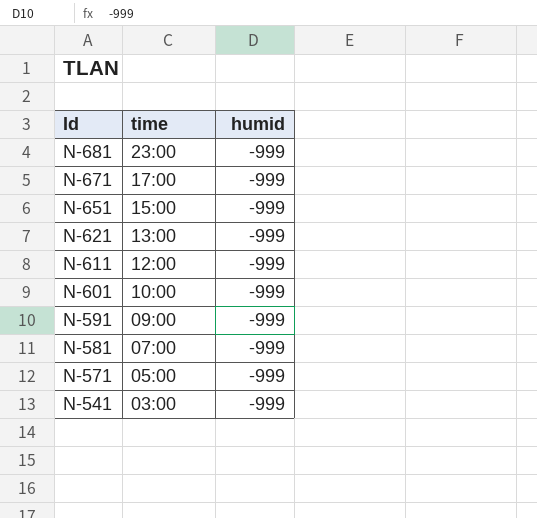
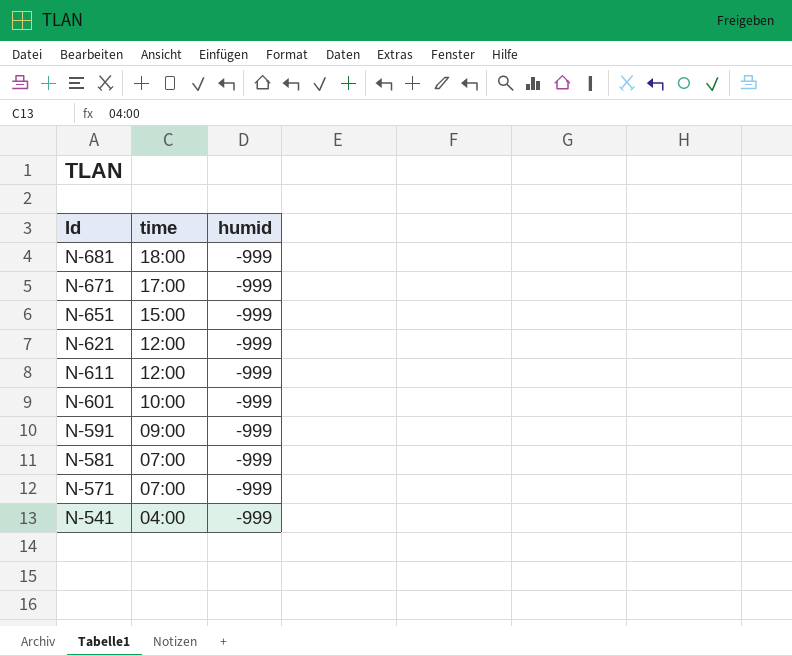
N-681 | time: 23:00 -> 18:00
N-621 | time: 13:00 -> 12:00
N-571 | time: 05:00 -> 07:00
N-541 | time: 03:00 -> 04:00

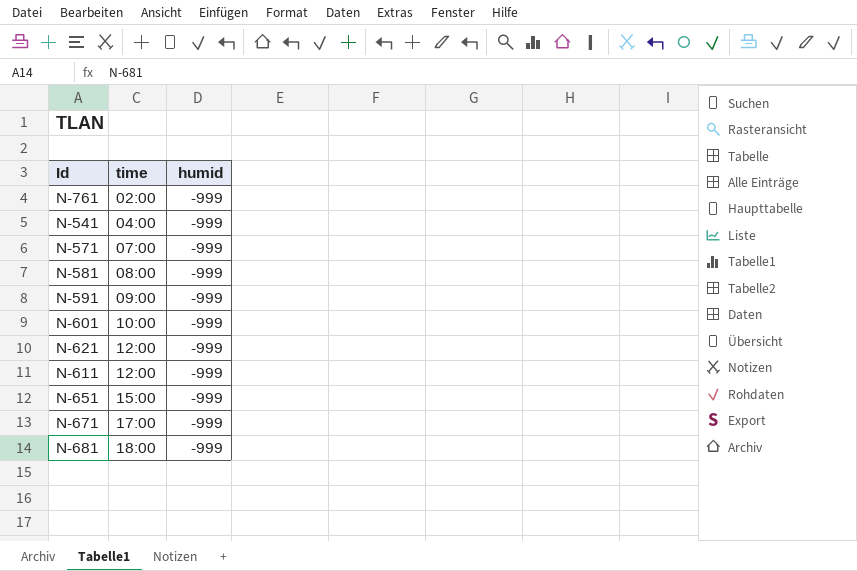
row order: Id descending -> time ascending
row N-761: none -> 02:00 | -999
N-581 | time: 07:00 -> 08:00

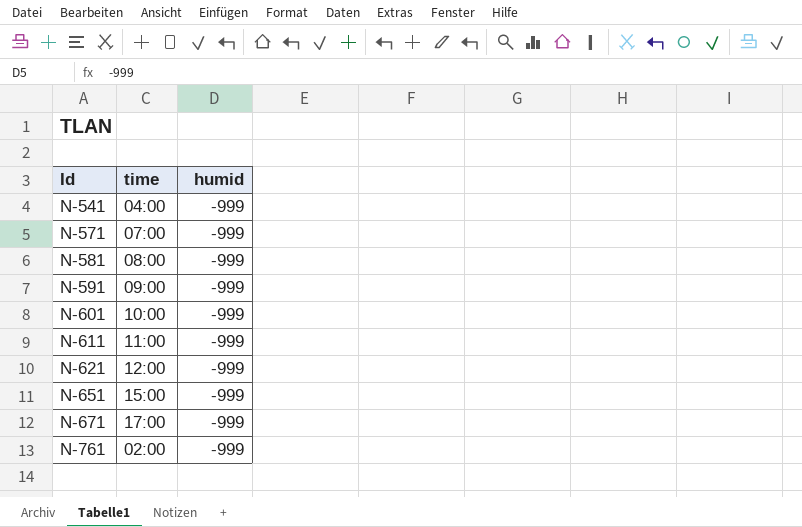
row order: time ascending -> Id ascending
row N-681: 18:00 | -999 -> none
N-611 | time: 12:00 -> 11:00

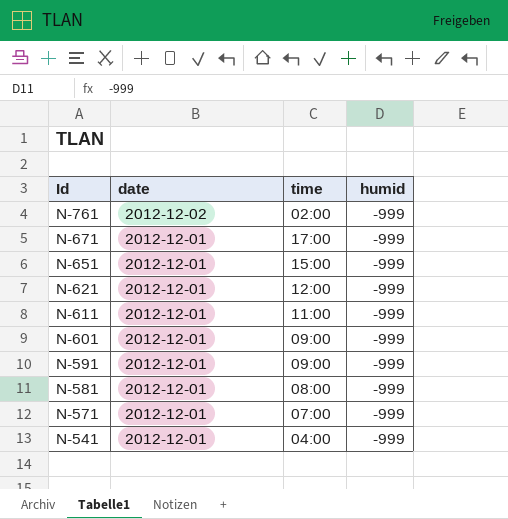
row order: Id ascending -> Id descending
column date | position: none -> 2
N-601 | time: 10:00 -> 09:00

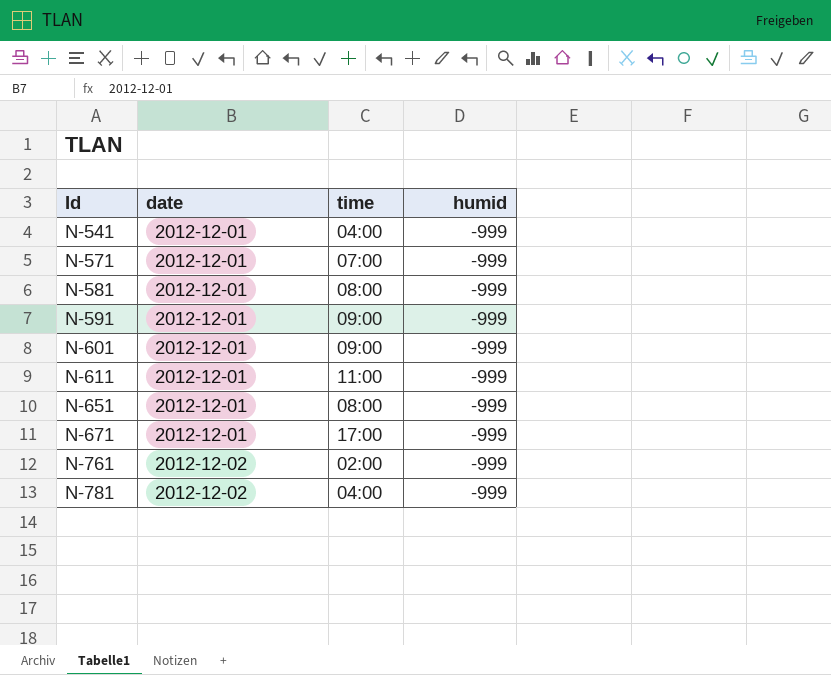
row order: Id descending -> Id ascending
row N-621: 2012-12-01 | 12:00 | -999 -> none
N-651 | time: 15:00 -> 08:00
row N-781: none -> 2012-12-02 | 04:00 | -999

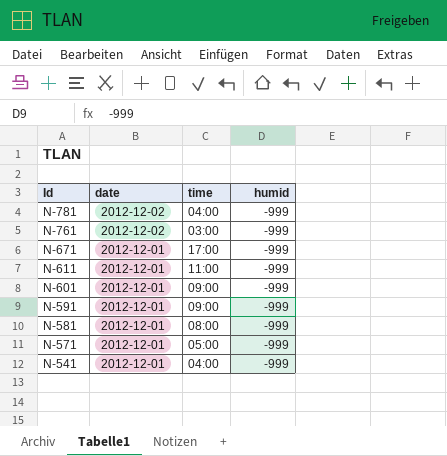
row order: Id ascending -> Id descending
row N-651: 2012-12-01 | 08:00 | -999 -> none
N-761 | time: 02:00 -> 03:00
N-571 | time: 07:00 -> 05:00

